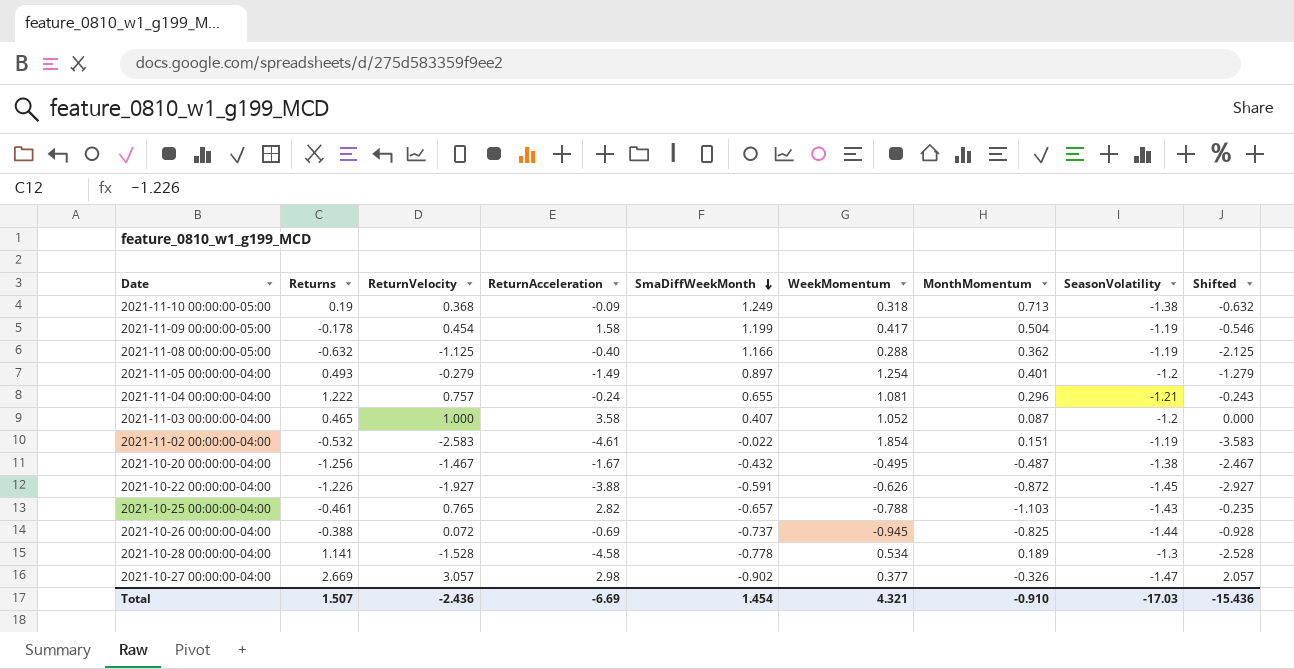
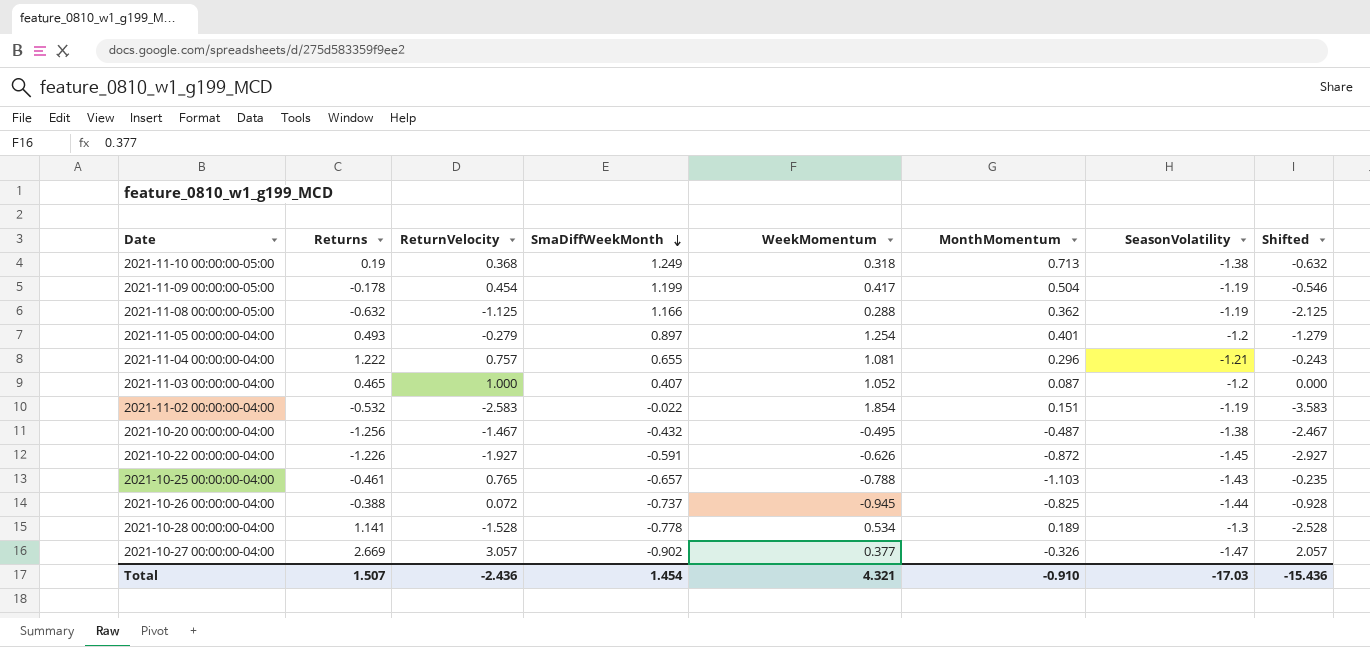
column ReturnAcceleration | position: 4 -> none

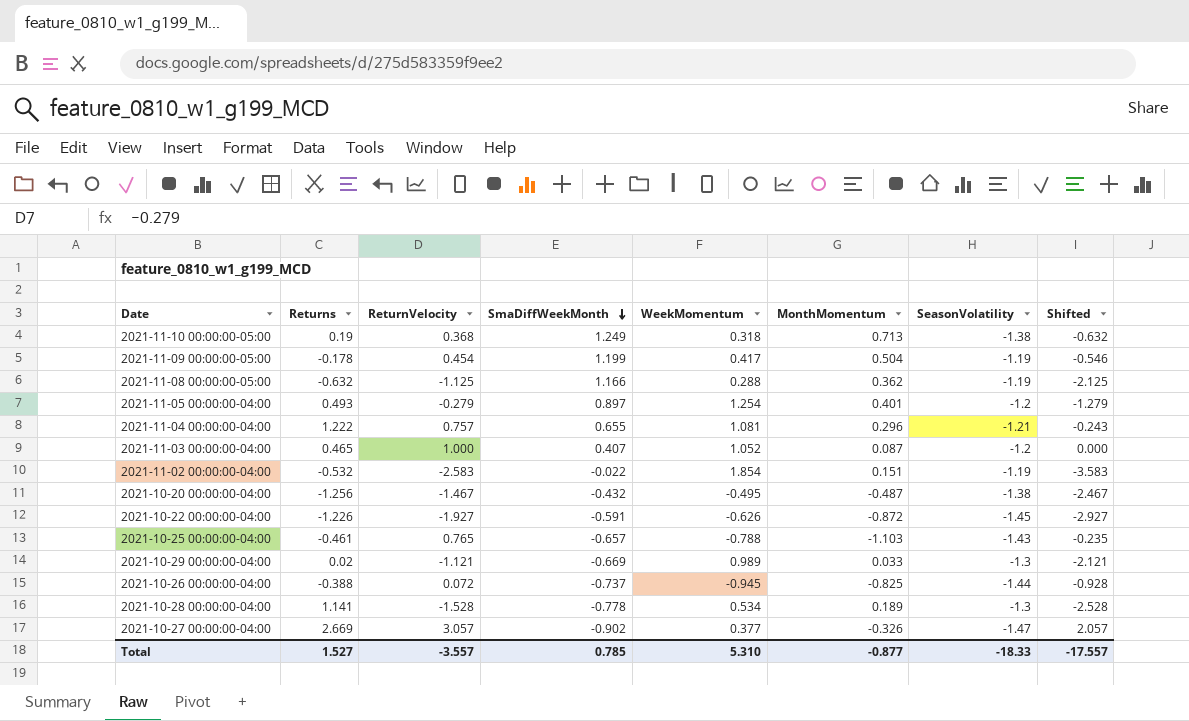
row 2021-10-29 00:00:00-04:00: none -> 0.02 | -1.121 | -0.669 | 0.989 | 0.033 | -1.3 | -2.121
Total | Returns: 1.507 -> 1.527
Total | ReturnVelocity: -2.436 -> -3.557
Total | SmaDiffWeekMonth: 1.454 -> 0.785
Total | WeekMomentum: 4.321 -> 5.310
Total | MonthMomentum: -0.910 -> -0.877
Total | SeasonVolatility: -17.03 -> -18.33
Total | Shifted: -15.436 -> -17.557

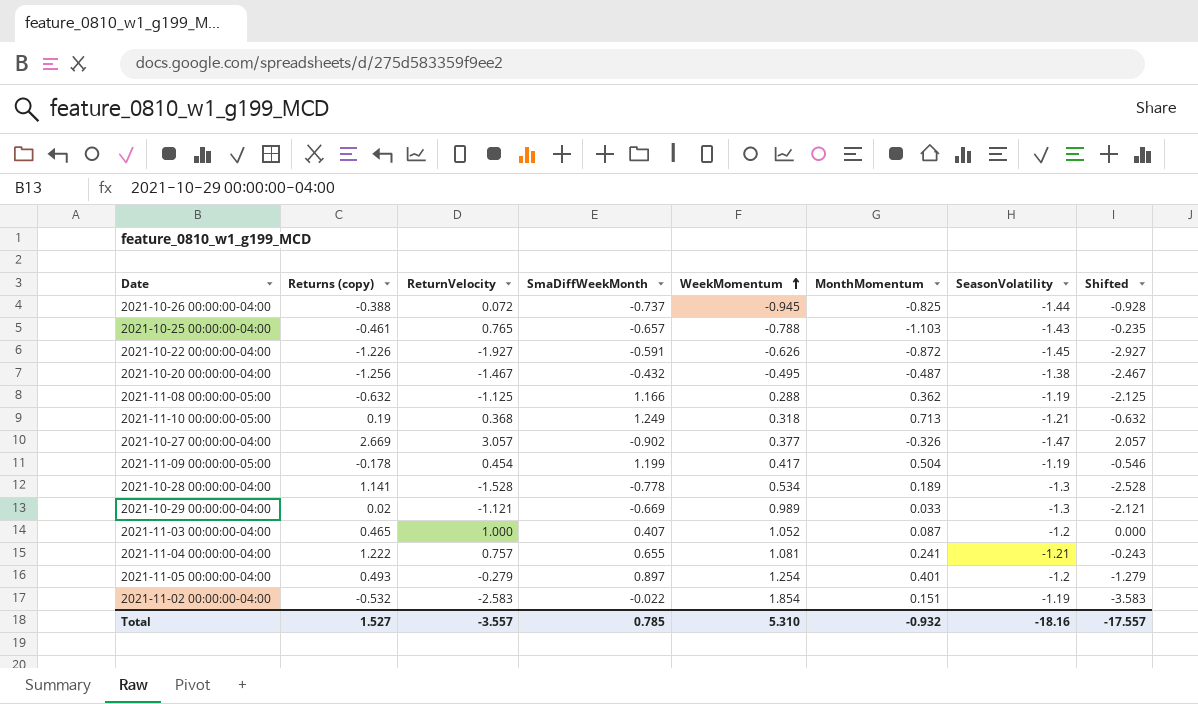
row order: SmaDiffWeekMonth descending -> WeekMomentum ascending
column name: Returns -> Returns (copy)
2021-11-10 00:00:00-05:00 | SeasonVolatility: -1.38 -> -1.21
2021-11-04 00:00:00-04:00 | MonthMomentum: 0.296 -> 0.241
Total | MonthMomentum: -0.877 -> -0.932
Total | SeasonVolatility: -18.33 -> -18.16

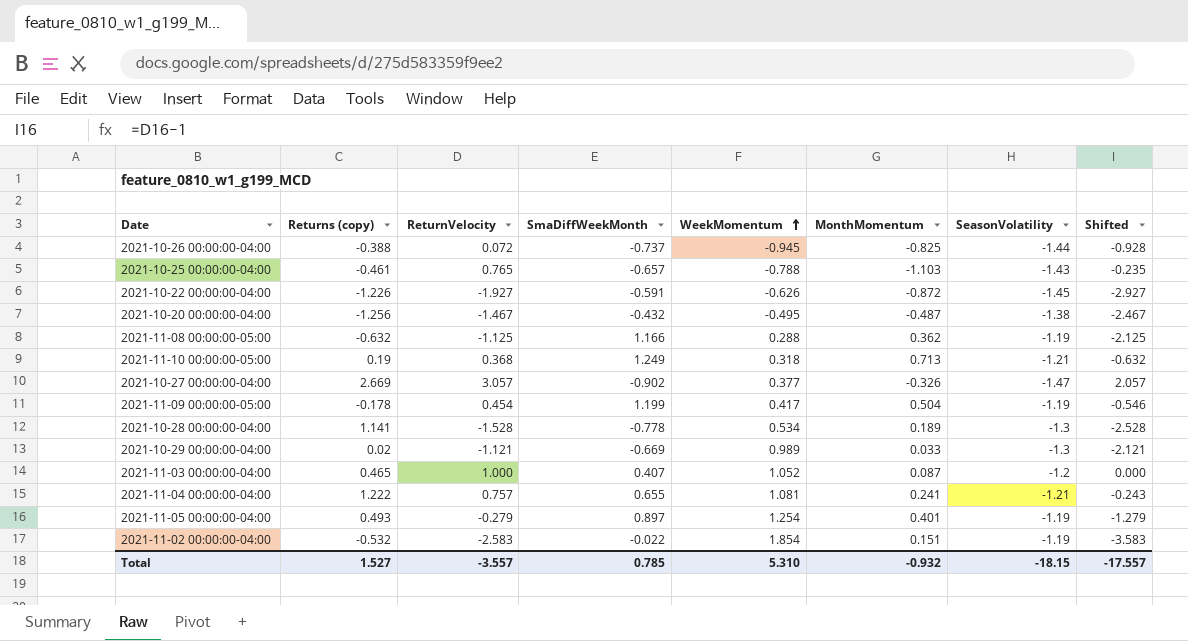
2021-11-05 00:00:00-04:00 | SeasonVolatility: -1.2 -> -1.19
Total | SeasonVolatility: -18.16 -> -18.15

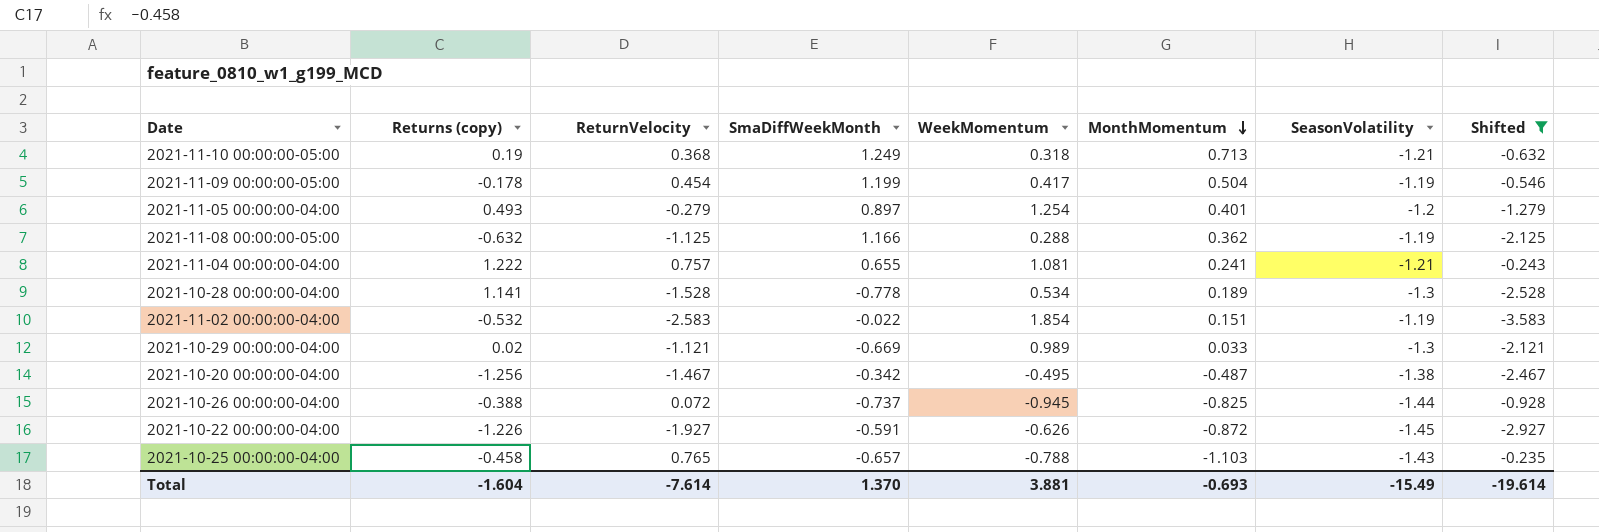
filter: none -> Shifted <= -0.235
row order: WeekMomentum ascending -> MonthMomentum descending
2021-11-05 00:00:00-04:00 | SeasonVolatility: -1.19 -> -1.2
2021-10-20 00:00:00-04:00 | SmaDiffWeekMonth: -0.432 -> -0.342
2021-10-25 00:00:00-04:00 | Returns (copy): -0.461 -> -0.458
Total | Returns (copy): 1.527 -> -1.604
Total | ReturnVelocity: -3.557 -> -7.614
Total | SmaDiffWeekMonth: 0.785 -> 1.370
Total | WeekMomentum: 5.310 -> 3.881
Total | MonthMomentum: -0.932 -> -0.693
Total | SeasonVolatility: -18.15 -> -15.49
Total | Shifted: -17.557 -> -19.614

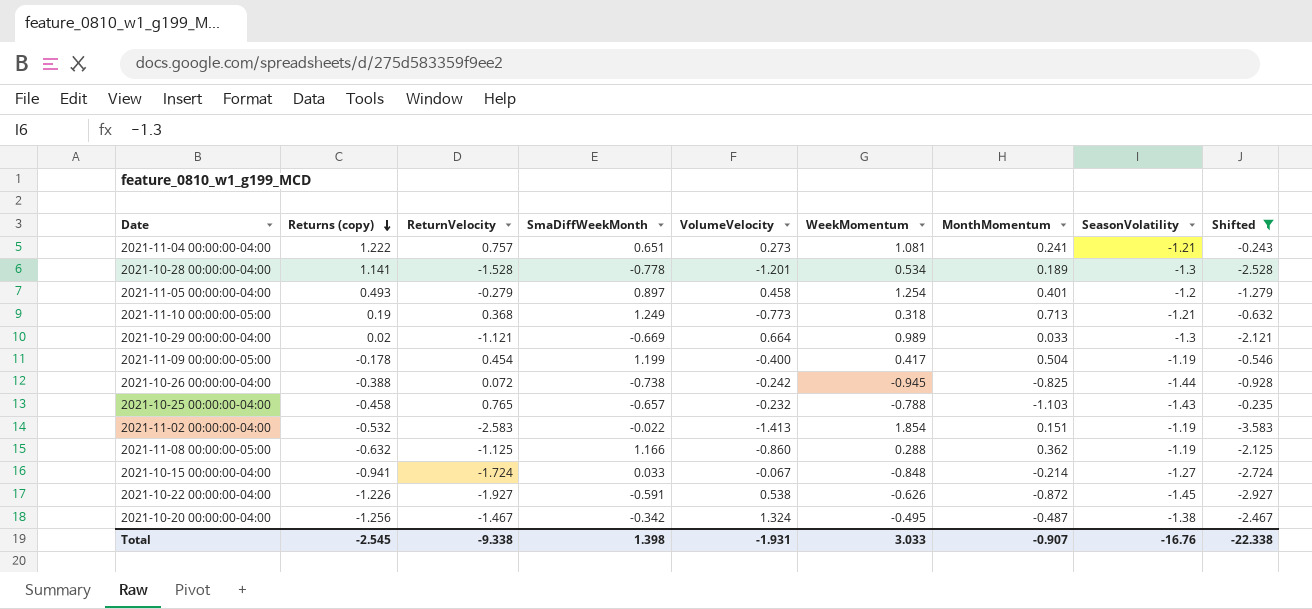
row order: MonthMomentum descending -> Returns (copy) descending
column VolumeVelocity | position: none -> 5
2021-11-04 00:00:00-04:00 | SmaDiffWeekMonth: 0.655 -> 0.651
2021-10-26 00:00:00-04:00 | SmaDiffWeekMonth: -0.737 -> -0.738
row 2021-10-15 00:00:00-04:00: none -> -0.941 | -1.724 | 0.033 | -0.067 | -0.848 | -0.214 | -1.27 | -2.724
Total | Returns (copy): -1.604 -> -2.545
Total | ReturnVelocity: -7.614 -> -9.338
Total | SmaDiffWeekMonth: 1.370 -> 1.398
Total | WeekMomentum: 3.881 -> 3.033
Total | MonthMomentum: -0.693 -> -0.907
Total | SeasonVolatility: -15.49 -> -16.76
Total | Shifted: -19.614 -> -22.338

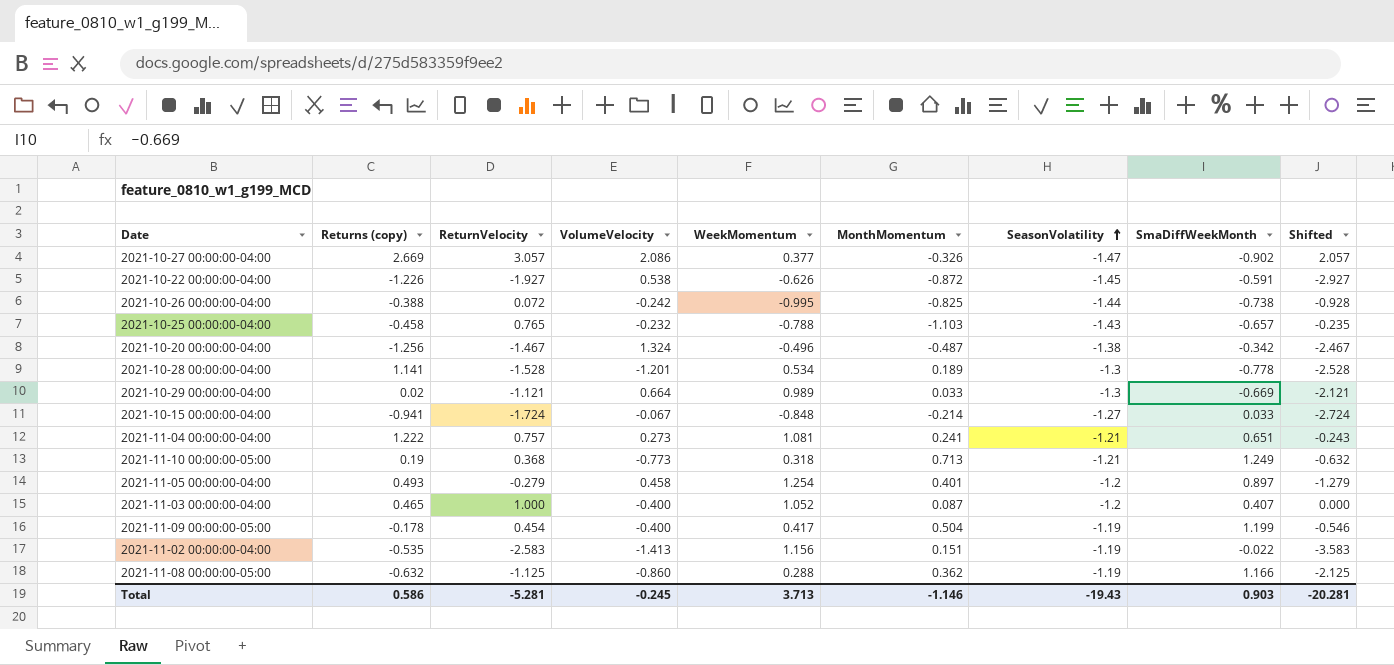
filter: Shifted <= -0.235 -> none
row order: Returns (copy) descending -> SeasonVolatility ascending
column SmaDiffWeekMonth | position: 4 -> 8
2021-10-26 00:00:00-04:00 | WeekMomentum: -0.945 -> -0.995
2021-10-20 00:00:00-04:00 | WeekMomentum: -0.495 -> -0.496
2021-11-02 00:00:00-04:00 | Returns (copy): -0.532 -> -0.535
2021-11-02 00:00:00-04:00 | WeekMomentum: 1.854 -> 1.156
Total | Returns (copy): -2.545 -> 0.586
Total | ReturnVelocity: -9.338 -> -5.281
Total | VolumeVelocity: -1.931 -> -0.245
Total | WeekMomentum: 3.033 -> 3.713
Total | MonthMomentum: -0.907 -> -1.146
Total | SeasonVolatility: -16.76 -> -19.43
Total | SmaDiffWeekMonth: 1.398 -> 0.903
Total | Shifted: -22.338 -> -20.281

